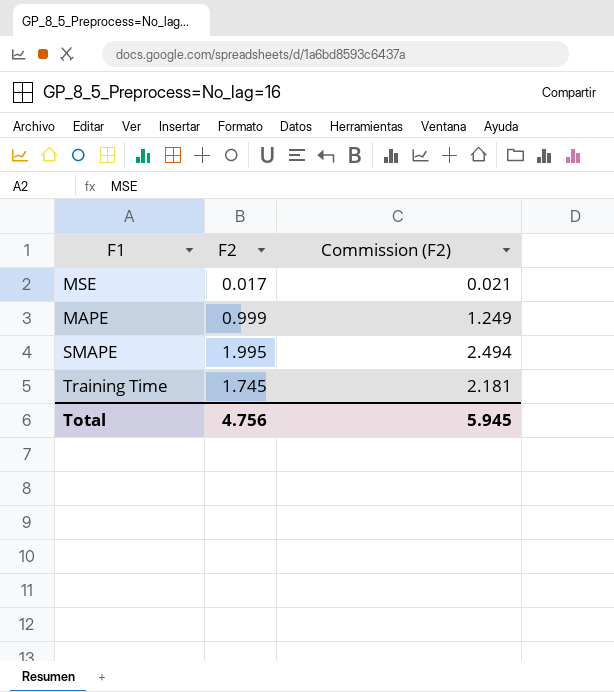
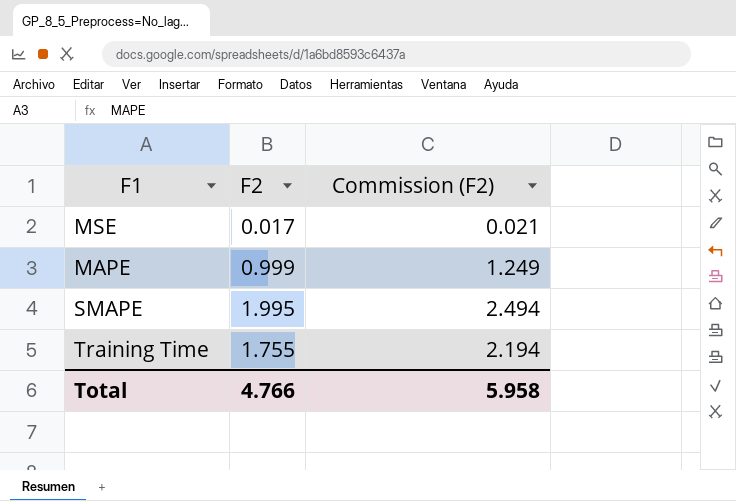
Training Time | F2: 1.745 -> 1.755
Training Time | Commission (F2): 2.181 -> 2.194
Total | F2: 4.756 -> 4.766
Total | Commission (F2): 5.945 -> 5.958

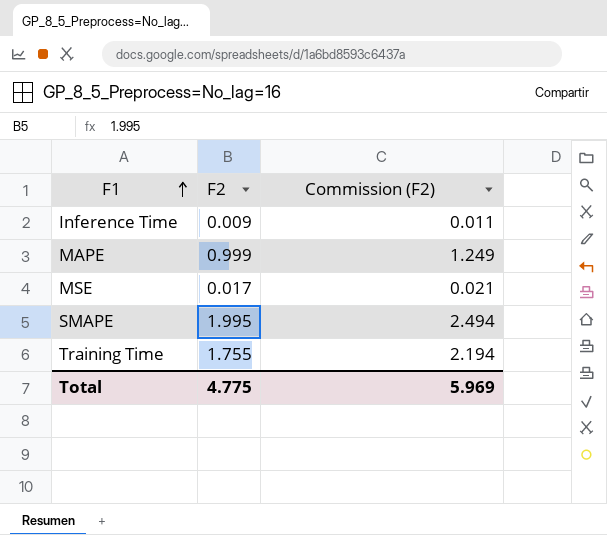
row order: none -> F1 ascending
row Inference Time: none -> 0.009 | 0.011
Total | F2: 4.766 -> 4.775
Total | Commission (F2): 5.958 -> 5.969

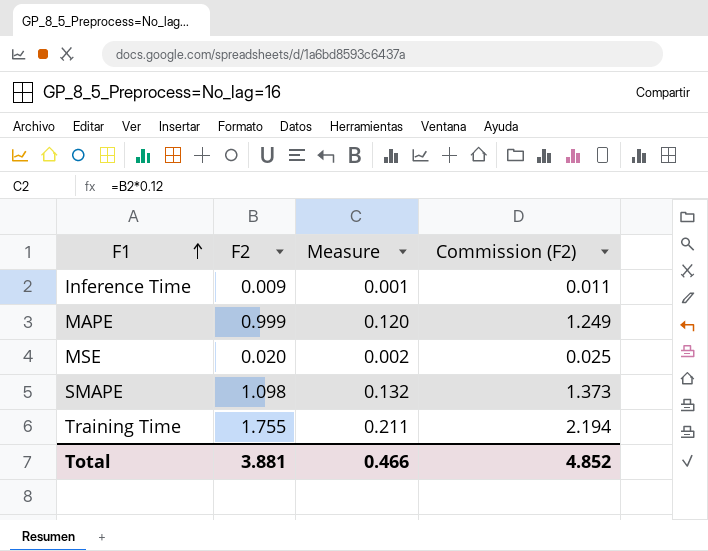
column Measure | formula: none -> [F2] * 0.12
MSE | F2: 0.017 -> 0.020
MSE | Commission (F2): 0.021 -> 0.025
SMAPE | F2: 1.995 -> 1.098
SMAPE | Commission (F2): 2.494 -> 1.373
Total | F2: 4.775 -> 3.881
Total | Commission (F2): 5.969 -> 4.852

